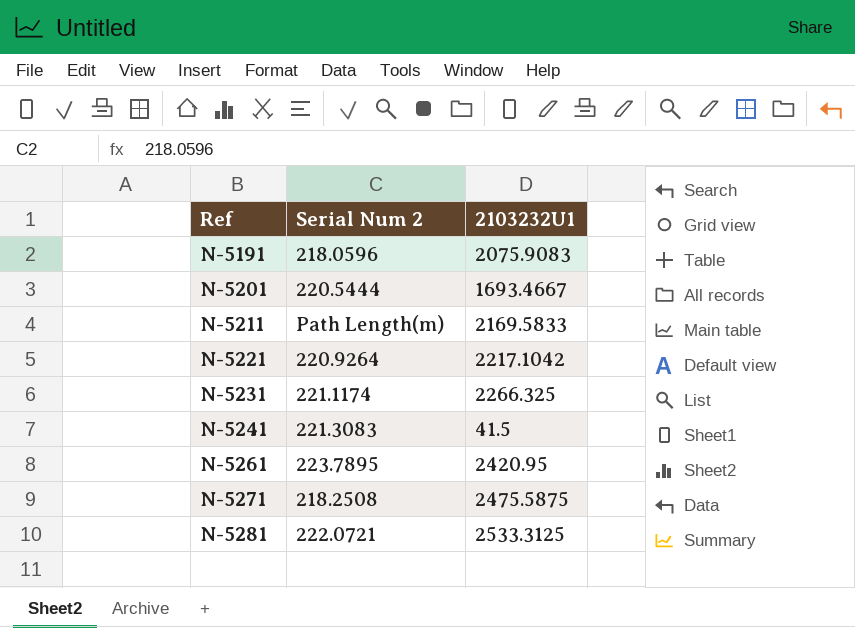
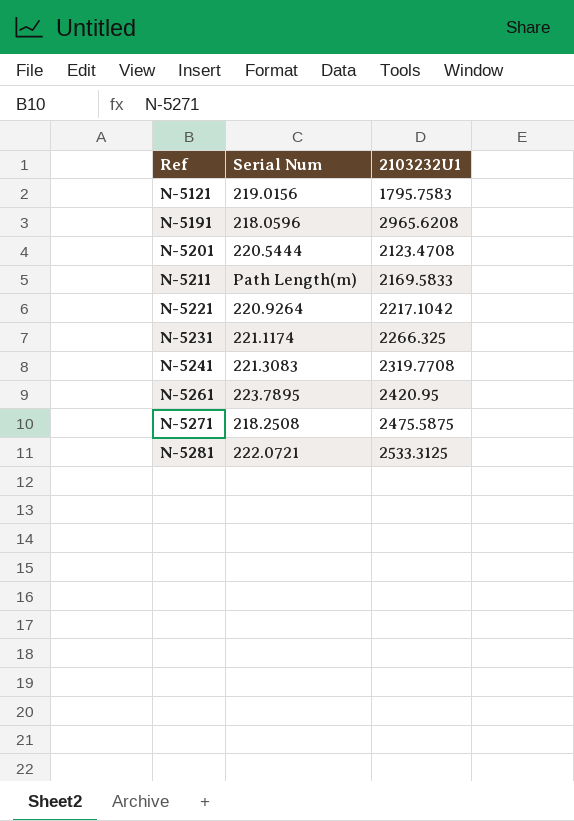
column name: Serial Num 2 -> Serial Num
row N-5121: none -> 219.0156 | 1795.7583
N-5191 | 2103232U1: 2075.9083 -> 2965.6208
N-5201 | 2103232U1: 1693.4667 -> 2123.4708
N-5241 | 2103232U1: 41.5 -> 2319.7708

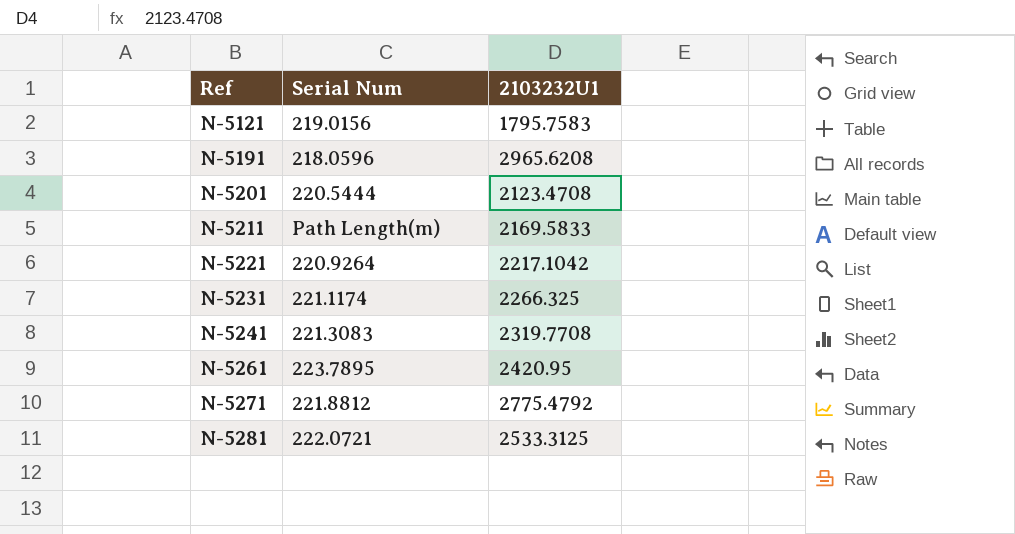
N-5271 | Serial Num: 218.2508 -> 221.8812
N-5271 | 2103232U1: 2475.5875 -> 2775.4792

